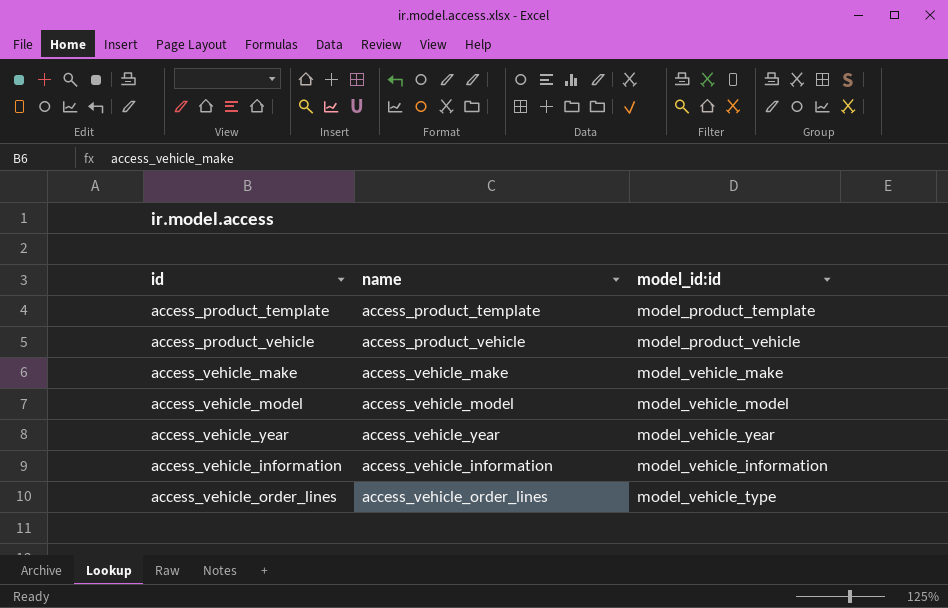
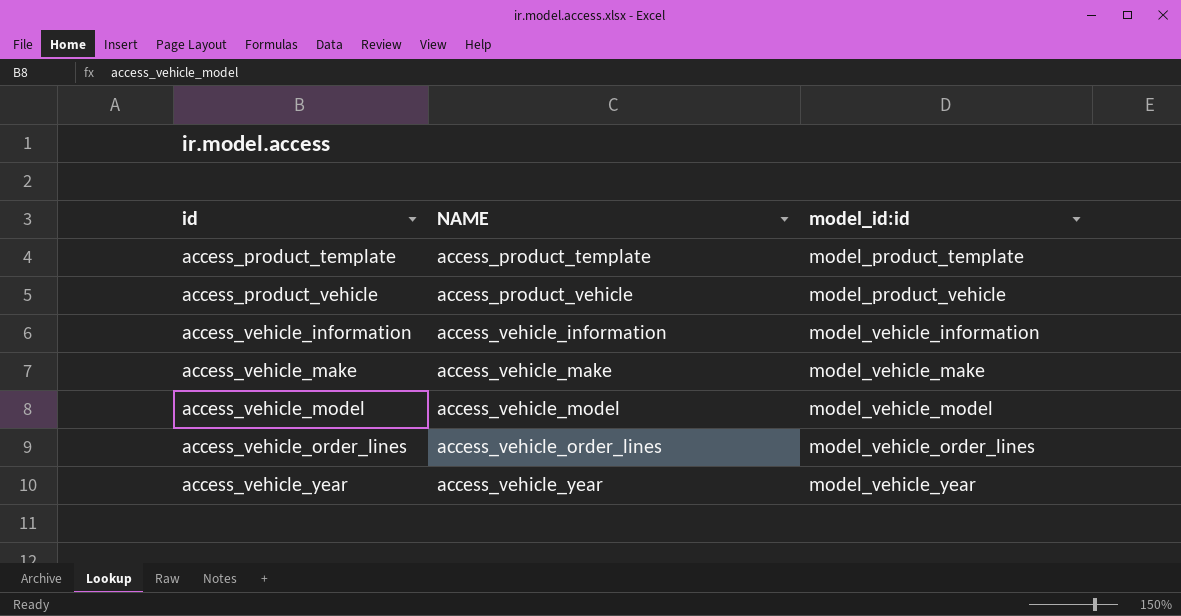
row order: none -> id ascending
column name: name -> NAME
access_vehicle_order_lines | model_id:id: model_vehicle_type -> model_vehicle_order_lines

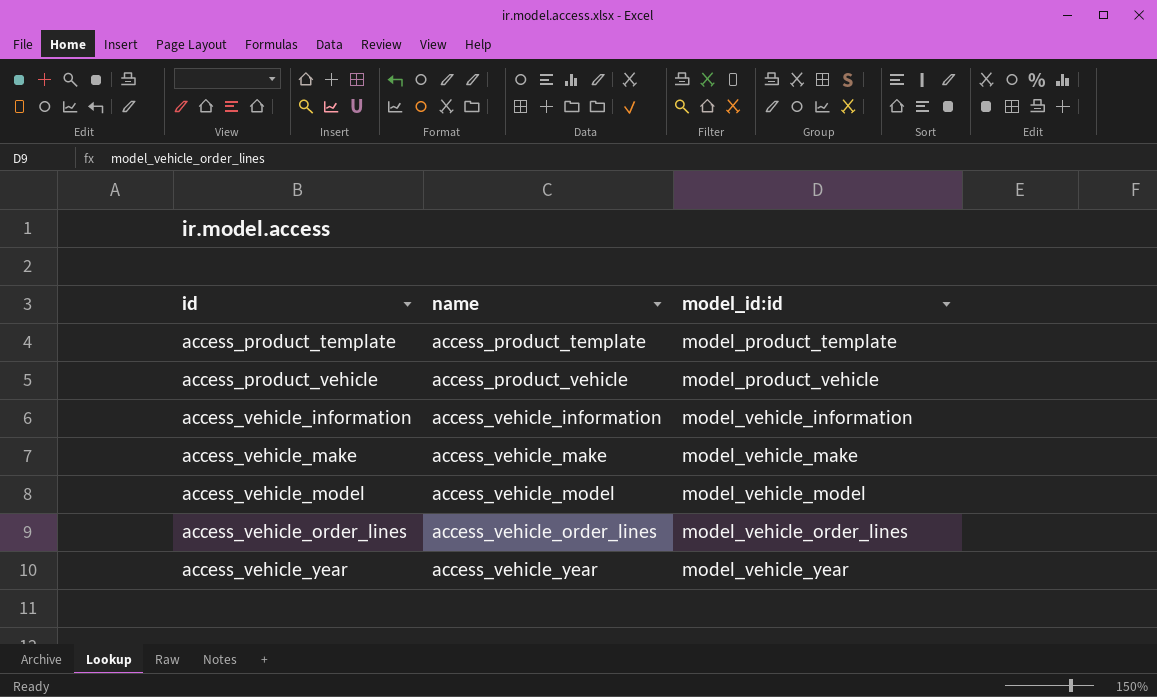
column name: NAME -> name

